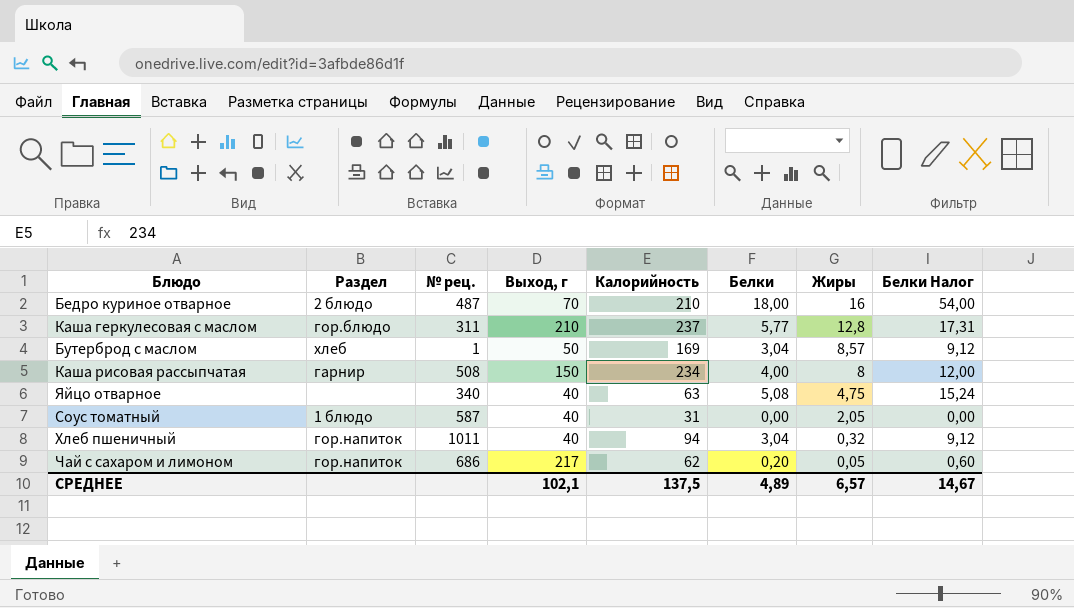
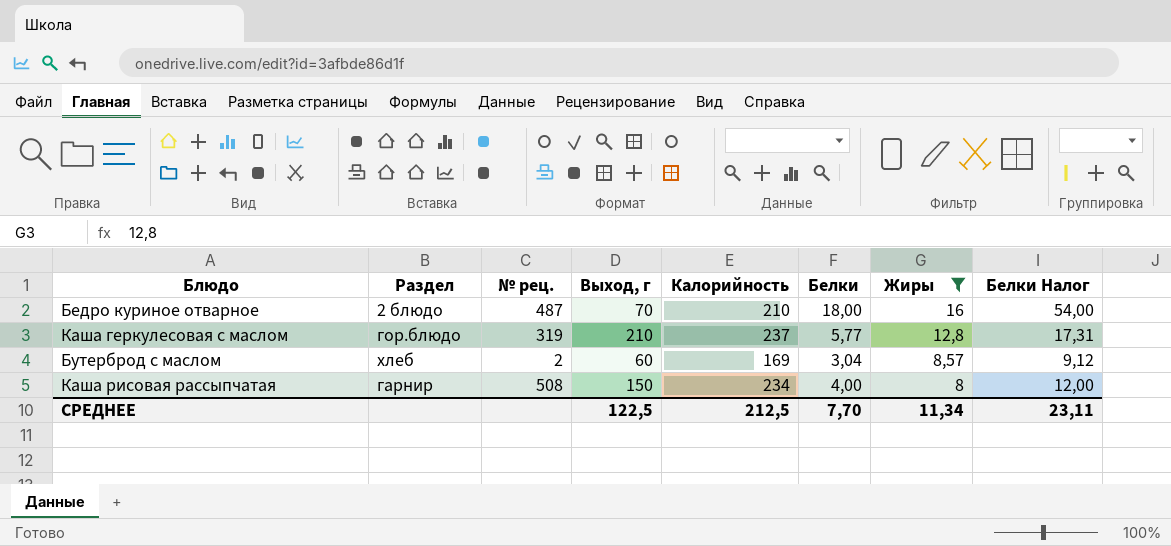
filter: none -> Жиры >= 8
Каша геркулесовая с маслом | № рец.: 311 -> 319
Бутерброд с маслом | № рец.: 1 -> 2
Бутерброд с маслом | Выход, г: 50 -> 60
СРЕДНЕЕ | Выход, г: 102,1 -> 122,5
СРЕДНЕЕ | Калорийность: 137,5 -> 212,5
СРЕДНЕЕ | Белки: 4,89 -> 7,70
СРЕДНЕЕ | Жиры: 6,57 -> 11,34
СРЕДНЕЕ | Белки Налог: 14,67 -> 23,11

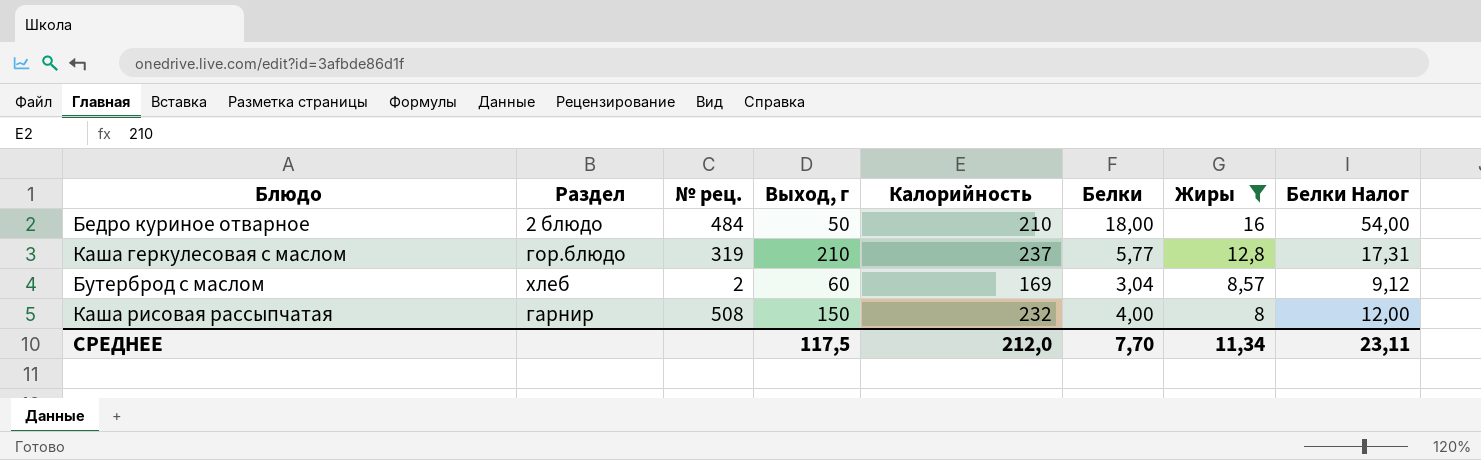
Бедро куриное отварное | № рец.: 487 -> 484
Бедро куриное отварное | Выход, г: 70 -> 50
Каша рисовая рассыпчатая | Калорийность: 234 -> 232
СРЕДНЕЕ | Выход, г: 122,5 -> 117,5
СРЕДНЕЕ | Калорийность: 212,5 -> 212,0

